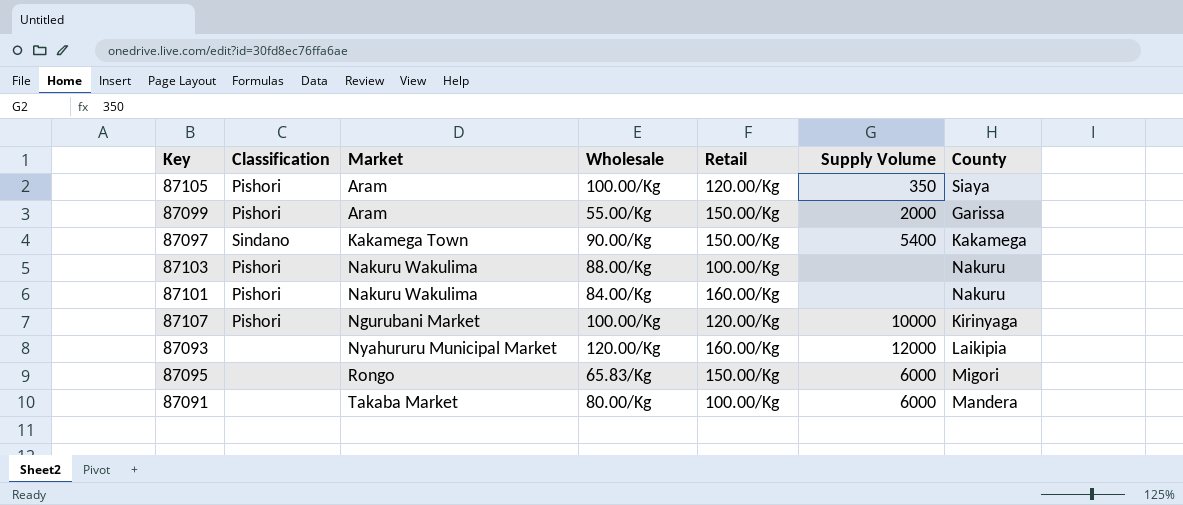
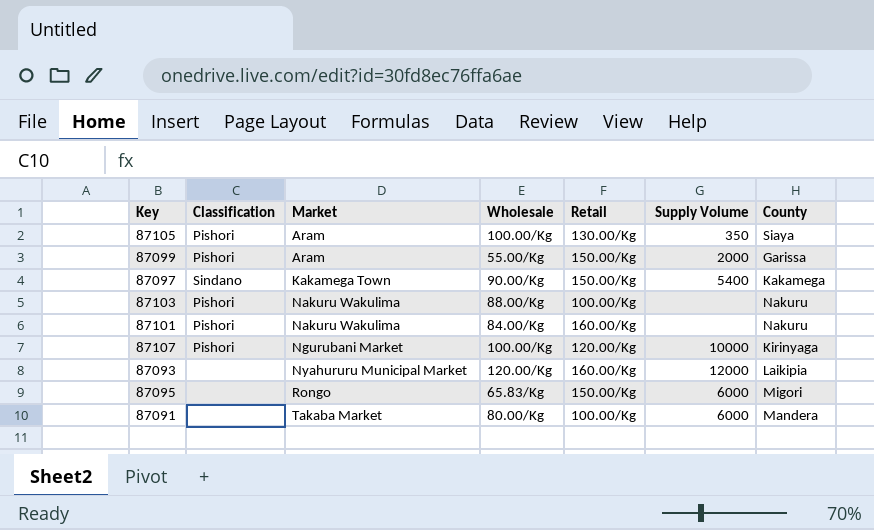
87105 | Retail: 120.00/Kg -> 130.00/Kg

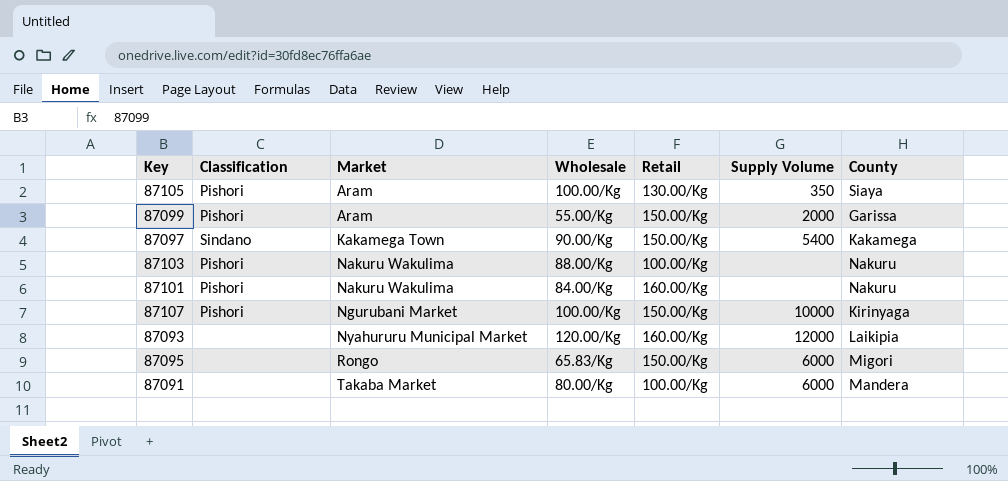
87107 | Retail: 120.00/Kg -> 150.00/Kg

